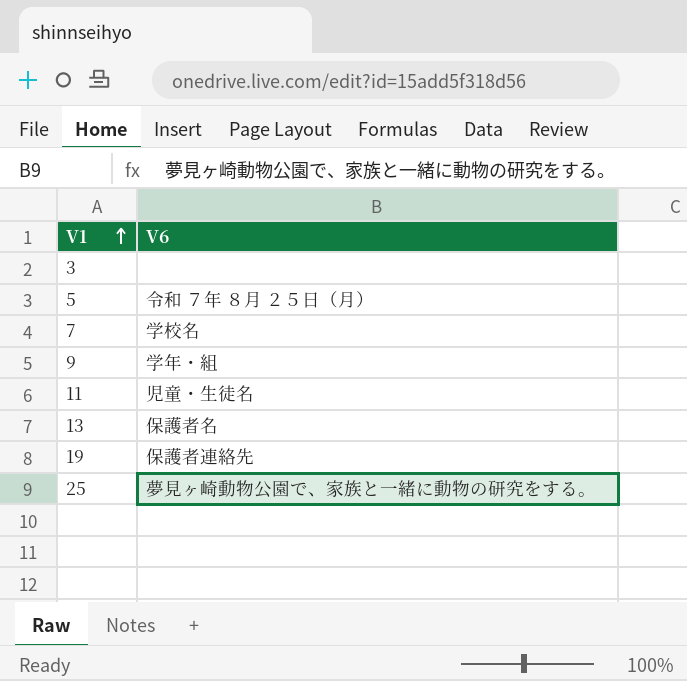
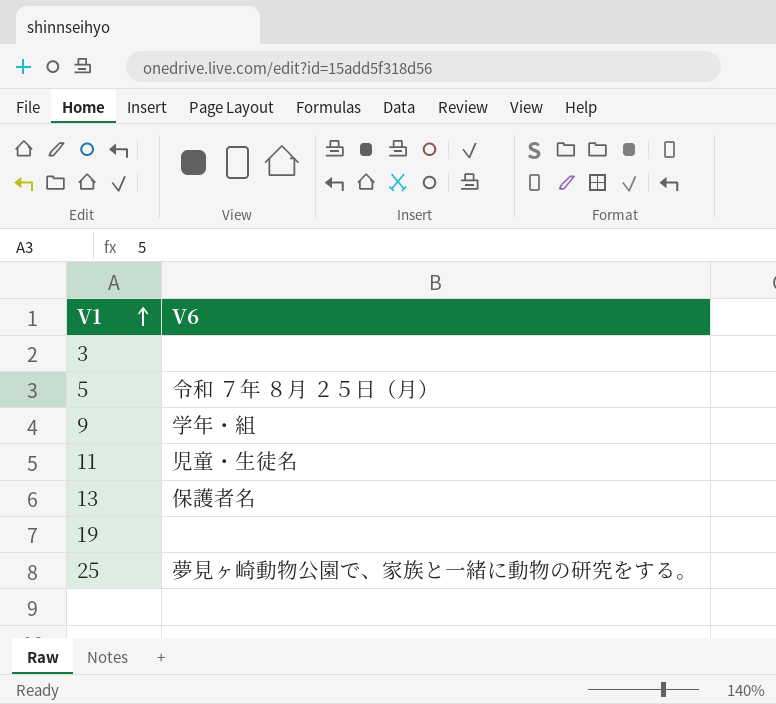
row 7: 学校名 -> none
19 | V6: 保護者連絡先 -> none

